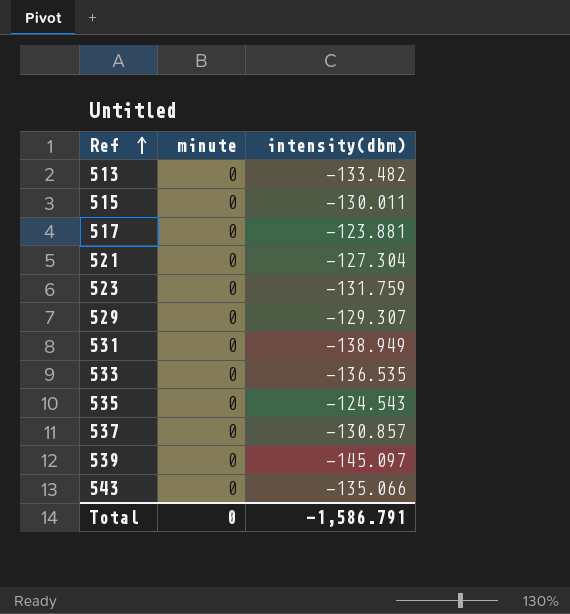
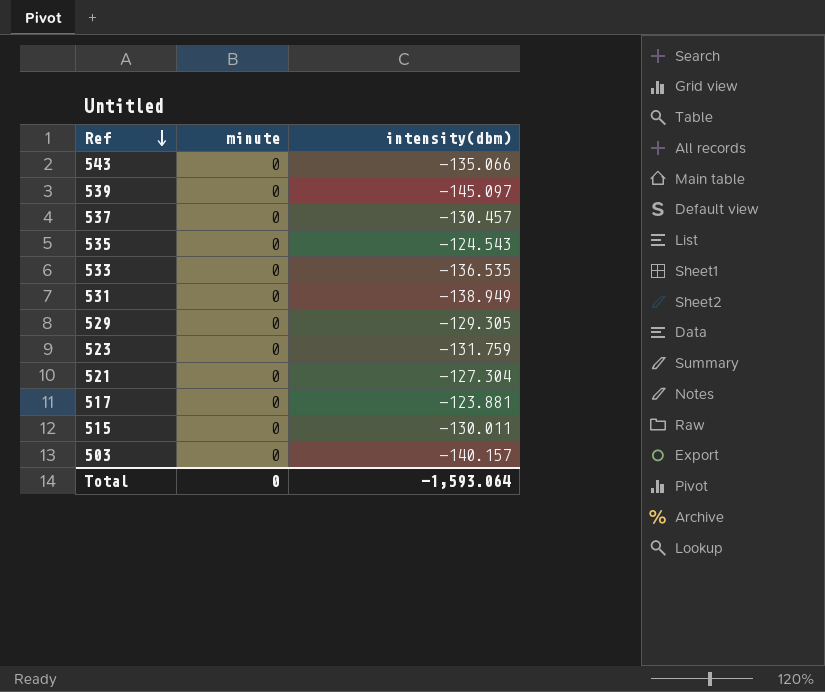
row order: Ref ascending -> Ref descending
row 513: 0 | -133.482 -> none
537 | intensity(dbm): -130.857 -> -130.457
529 | intensity(dbm): -129.307 -> -129.305
row 503: none -> 0 | -140.157
Total | intensity(dbm): -1,586.791 -> -1,593.064

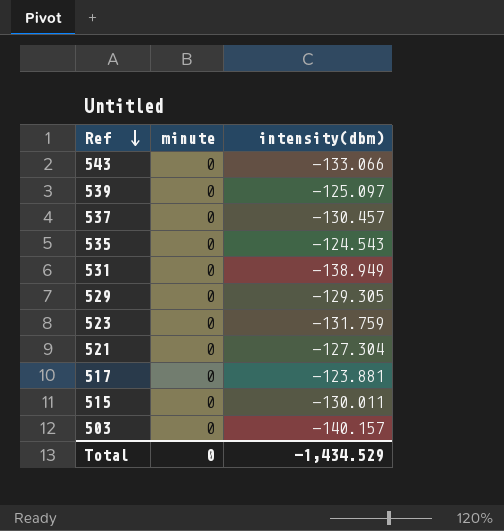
row 533: 0 | -136.535 -> none
543 | intensity(dbm): -135.066 -> -133.066
539 | intensity(dbm): -145.097 -> -125.097
Total | intensity(dbm): -1,593.064 -> -1,434.529

